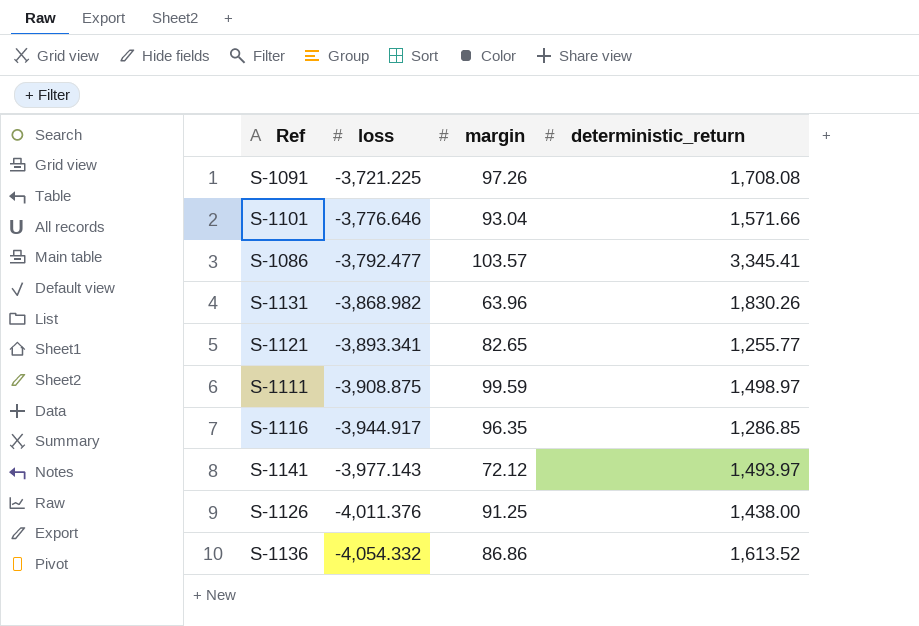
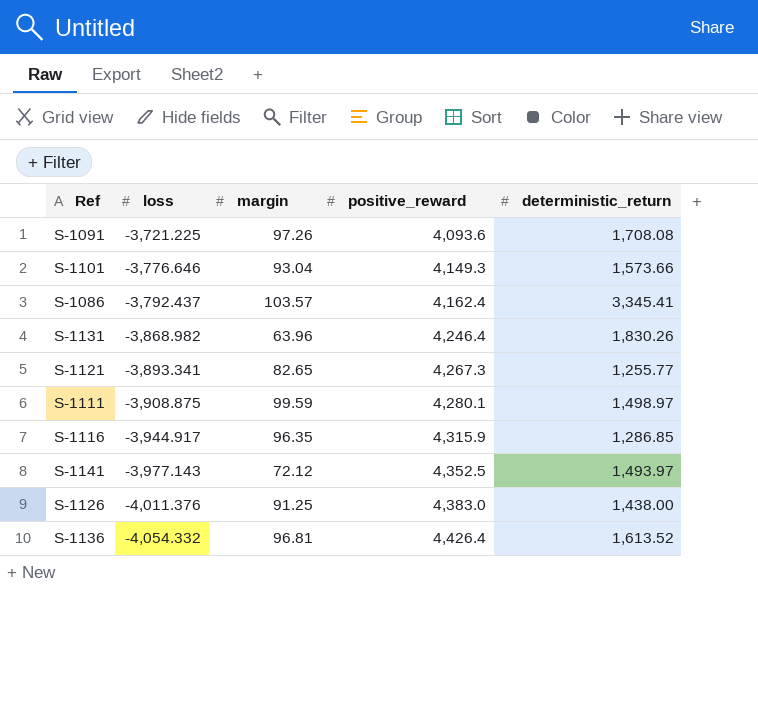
column positive_reward | position: none -> 4
S-1101 | deterministic_return: 1,571.66 -> 1,573.66
S-1086 | loss: -3,792.477 -> -3,792.437
S-1136 | margin: 86.86 -> 96.81

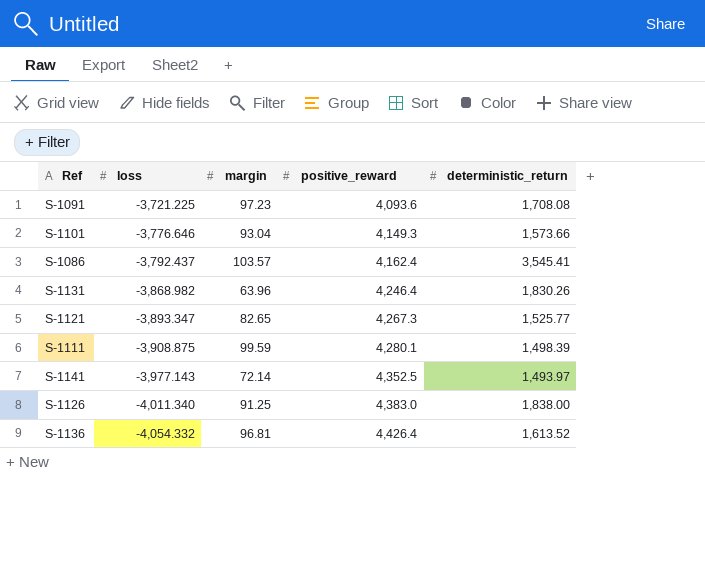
row S-1116: -3,944.917 | 96.35 | 4,315.9 | 1,286.85 -> none
S-1091 | margin: 97.26 -> 97.23
S-1086 | deterministic_return: 3,345.41 -> 3,545.41
S-1121 | loss: -3,893.341 -> -3,893.347
S-1121 | deterministic_return: 1,255.77 -> 1,525.77
S-1111 | deterministic_return: 1,498.97 -> 1,498.39
S-1141 | margin: 72.12 -> 72.14
S-1126 | loss: -4,011.376 -> -4,011.340
S-1126 | deterministic_return: 1,438.00 -> 1,838.00

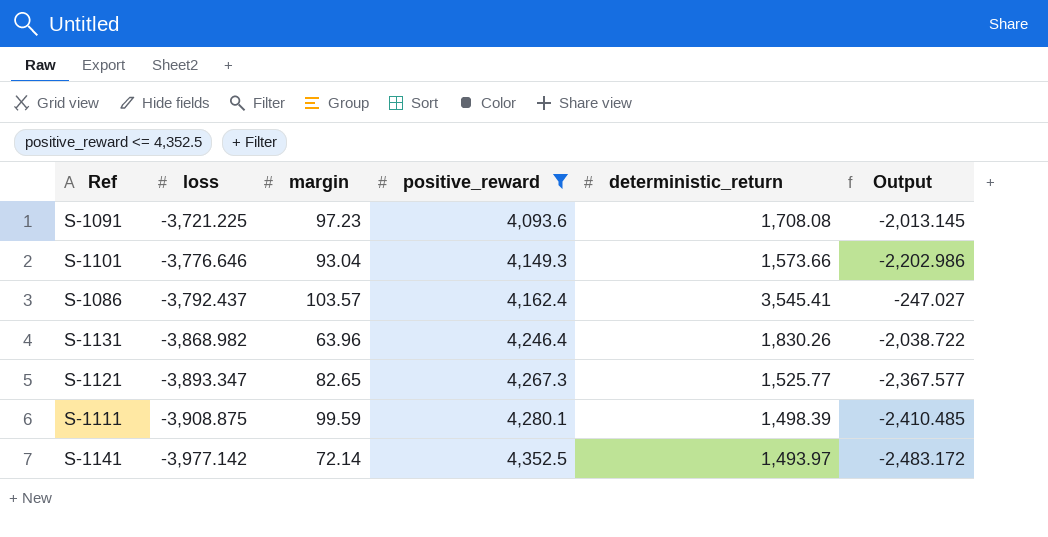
filter: none -> positive_reward <= 4,352.5
column Output | formula: none -> [loss] + [deterministic_return]
S-1141 | loss: -3,977.143 -> -3,977.142

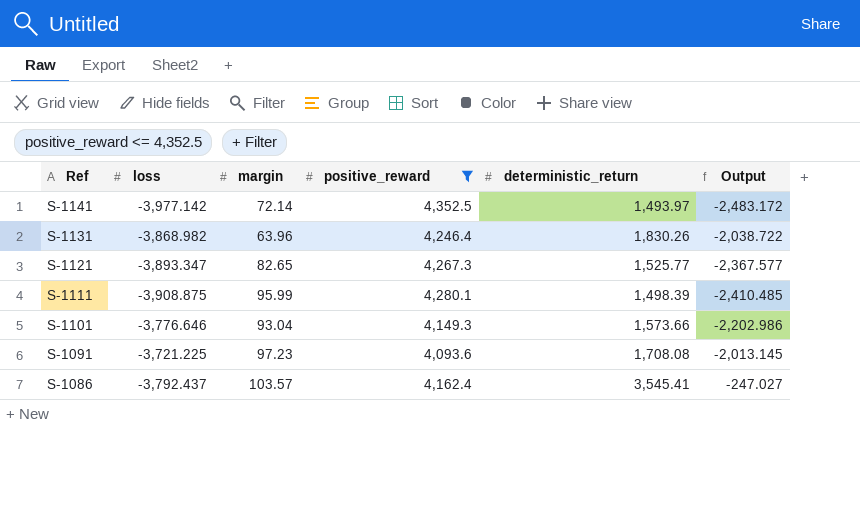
row order: loss descending -> Ref descending
S-1111 | margin: 99.59 -> 95.99

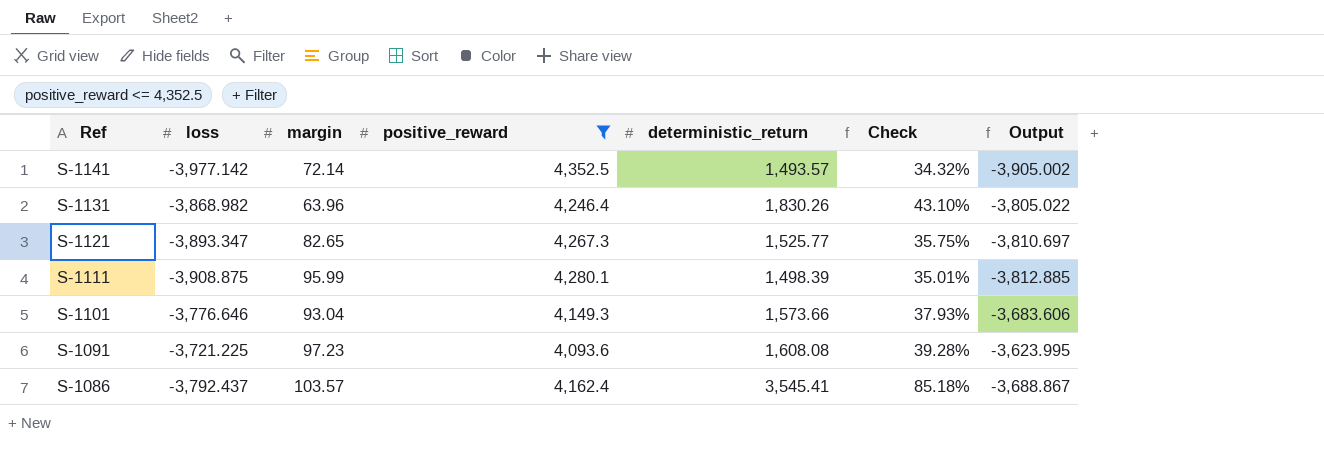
column Check | formula: none -> [deterministic_return] / [positive_reward]
column Output | formula: [loss] + [deterministic_return] -> [loss] + [margin]
S-1141 | deterministic_return: 1,493.97 -> 1,493.57
S-1091 | deterministic_return: 1,708.08 -> 1,608.08

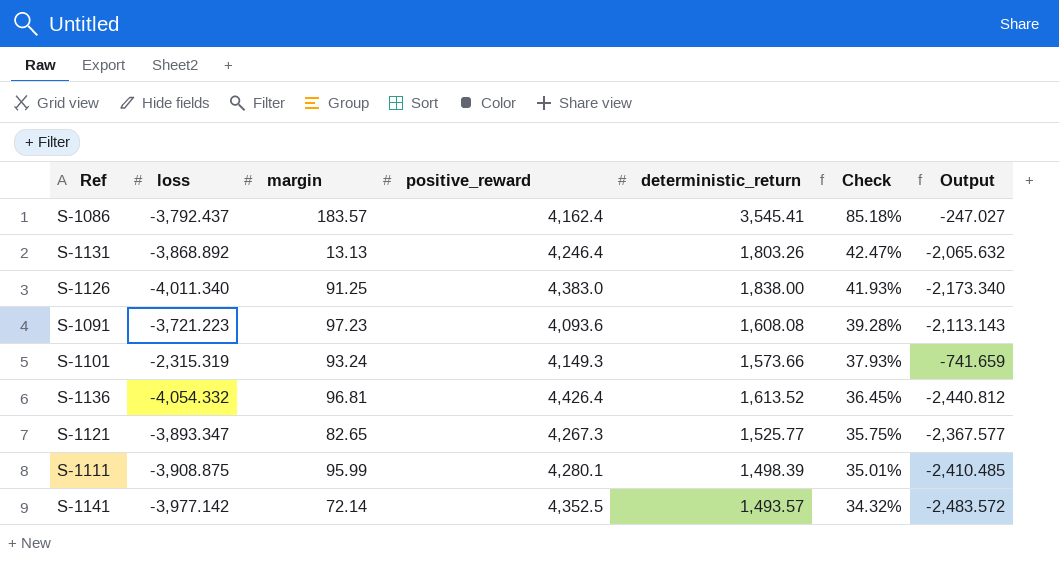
filter: positive_reward <= 4,352.5 -> none
row order: Ref descending -> Check descending
column Output | formula: [loss] + [margin] -> [loss] + [deterministic_return]
S-1086 | margin: 103.57 -> 183.57
S-1131 | loss: -3,868.982 -> -3,868.892
S-1131 | margin: 63.96 -> 13.13
S-1131 | deterministic_return: 1,830.26 -> 1,803.26
S-1131 | Check: 43.10% -> 42.47%
S-1091 | loss: -3,721.225 -> -3,721.223
S-1101 | loss: -3,776.646 -> -2,315.319
S-1101 | margin: 93.04 -> 93.24

